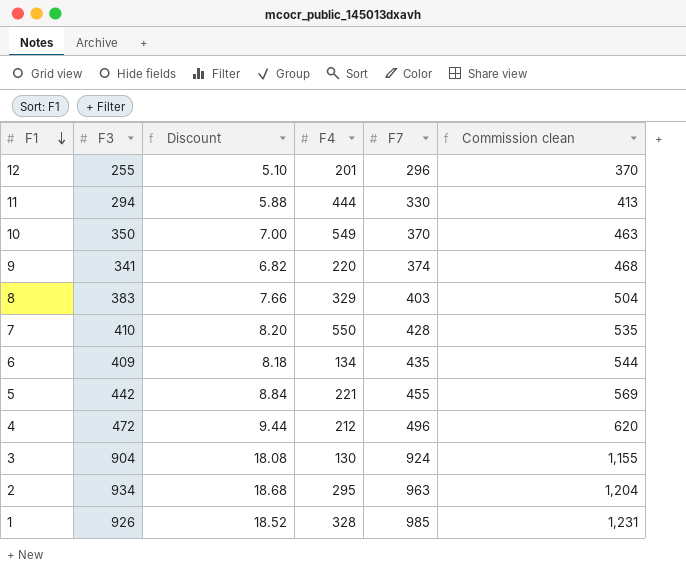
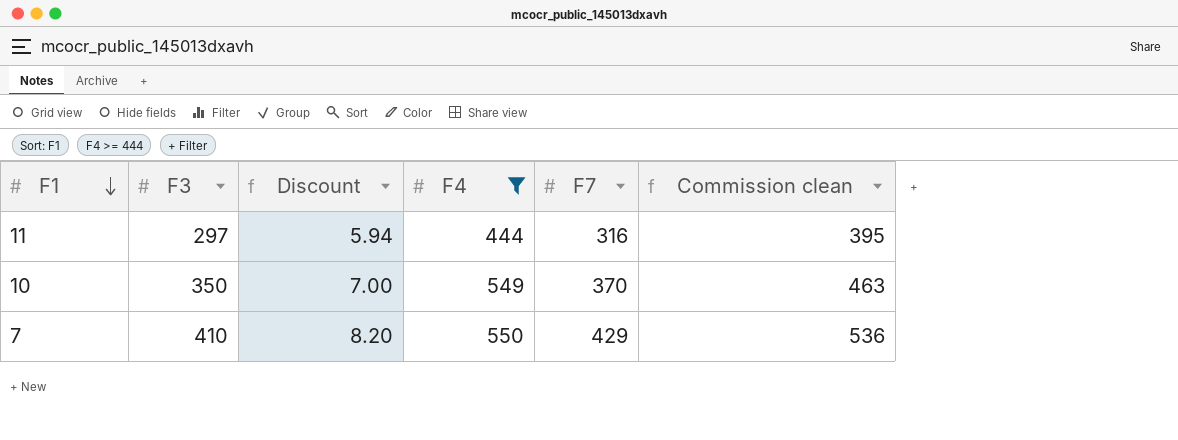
filter: none -> F4 >= 444
11 | F3: 294 -> 297
11 | Discount: 5.88 -> 5.94
11 | F7: 330 -> 316
11 | Commission clean: 413 -> 395
7 | F7: 428 -> 429
7 | Commission clean: 535 -> 536

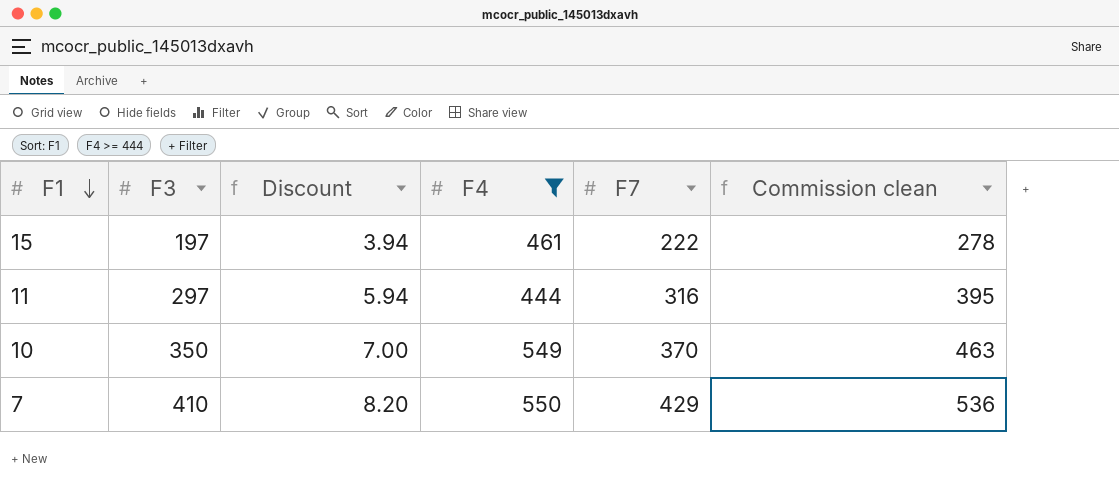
row 15: none -> 197 | 3.94 | 461 | 222 | 278

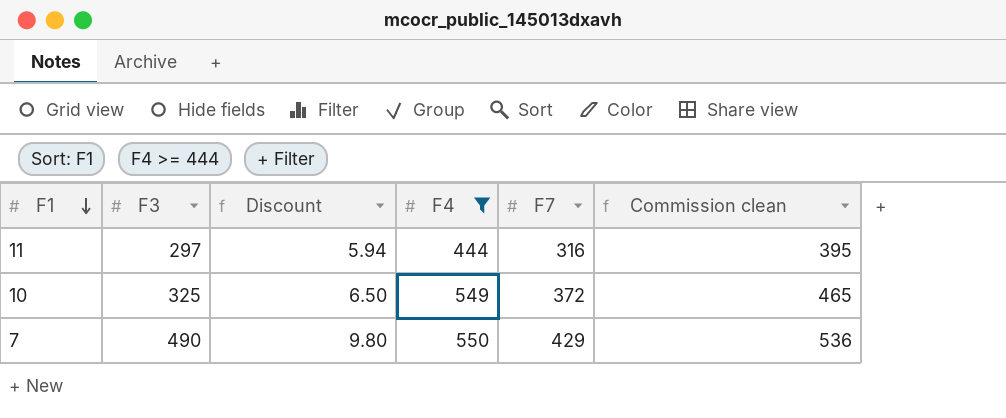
row 15: 197 | 3.94 | 461 | 222 | 278 -> none
10 | F3: 350 -> 325
10 | Discount: 7.00 -> 6.50
10 | F7: 370 -> 372
10 | Commission clean: 463 -> 465
7 | F3: 410 -> 490
7 | Discount: 8.20 -> 9.80

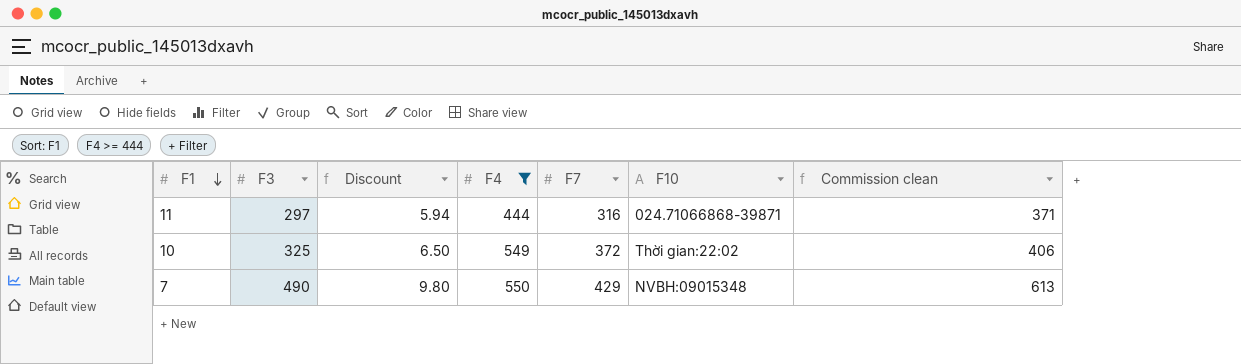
column F10 | position: none -> 6
column Commission clean | formula: [F7] * 1.25 -> [F3] * 1.25

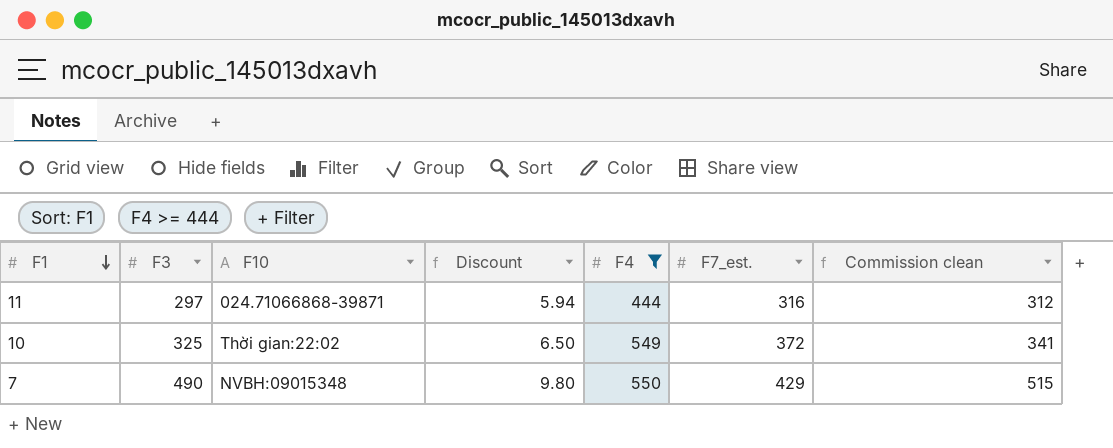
column F10 | position: 6 -> 3
column name: F7 -> F7_est.
column Commission clean | formula: [F3] * 1.25 -> [F3] * 1.05

